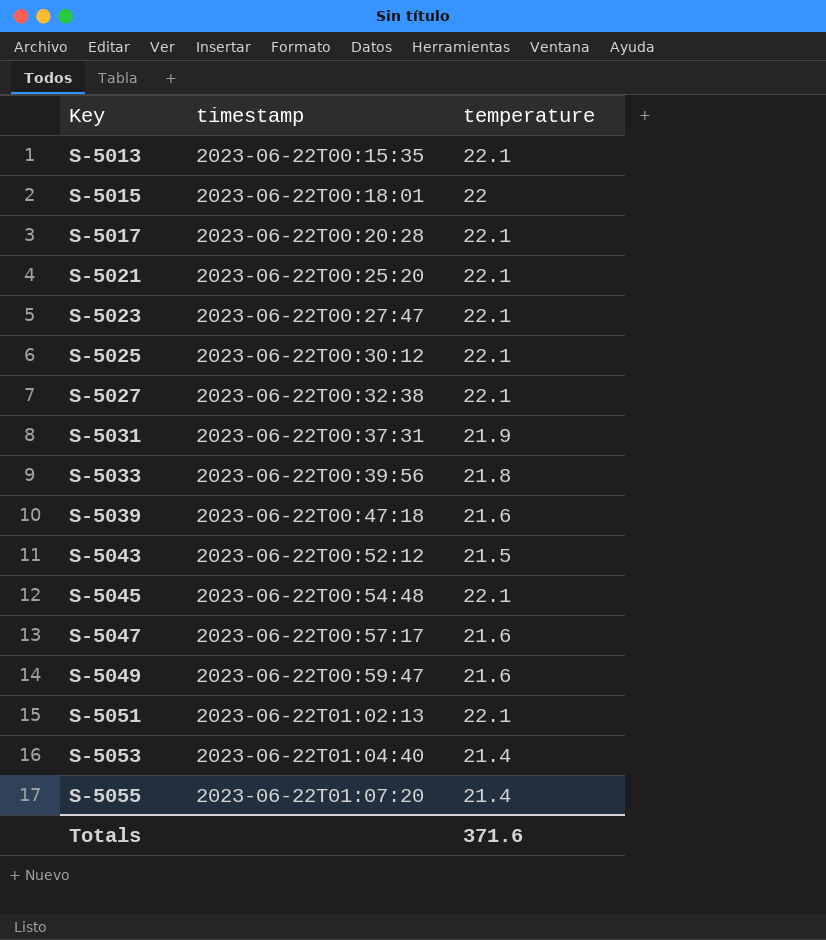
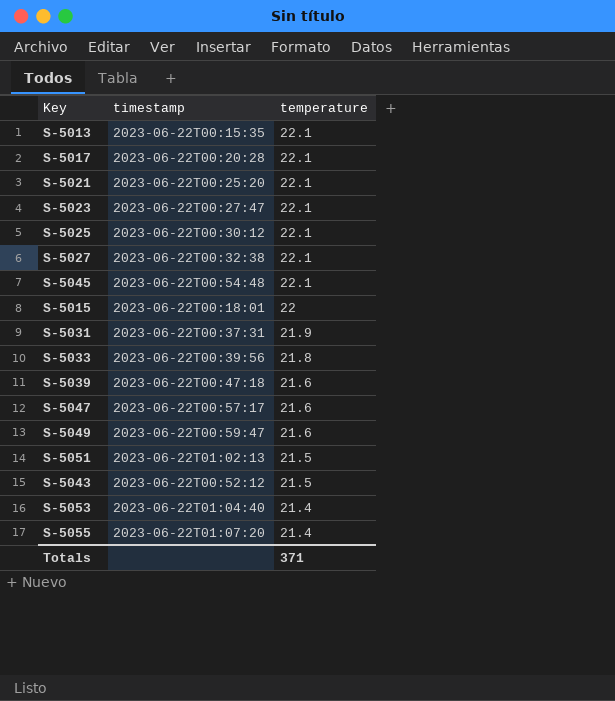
row order: Key ascending -> temperature descending
S-5051 | temperature: 22.1 -> 21.5
Totals | temperature: 371.6 -> 371

